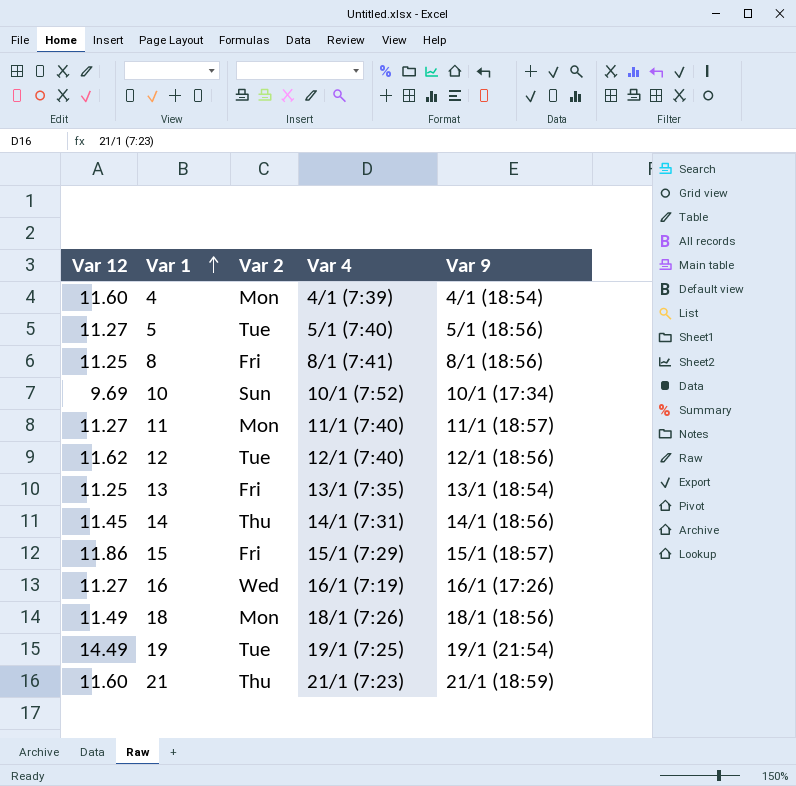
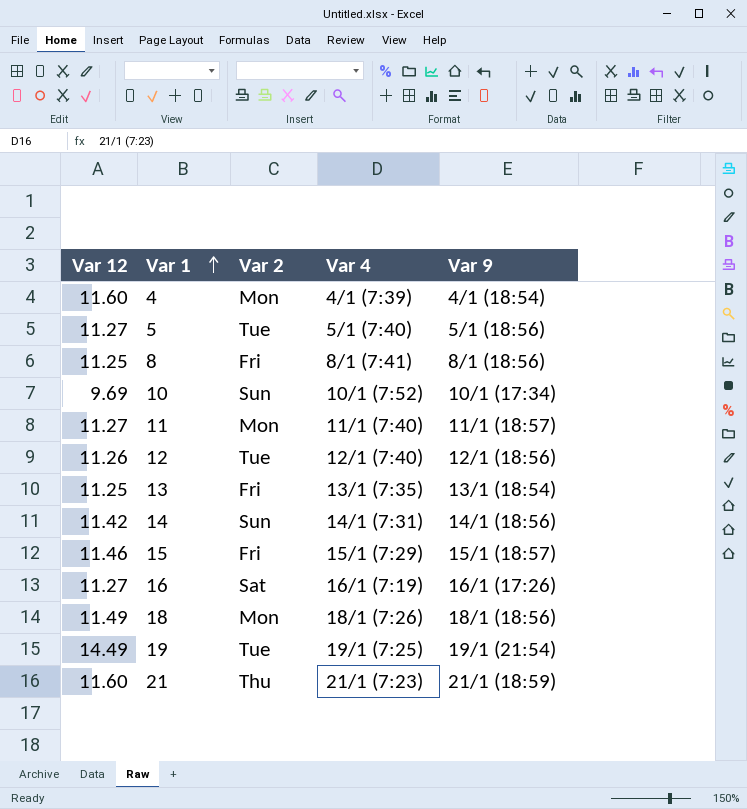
12 | Var 12: 11.62 -> 11.26
14 | Var 12: 11.45 -> 11.42
14 | Var 2: Thu -> Sun
15 | Var 12: 11.86 -> 11.46
16 | Var 2: Wed -> Sat

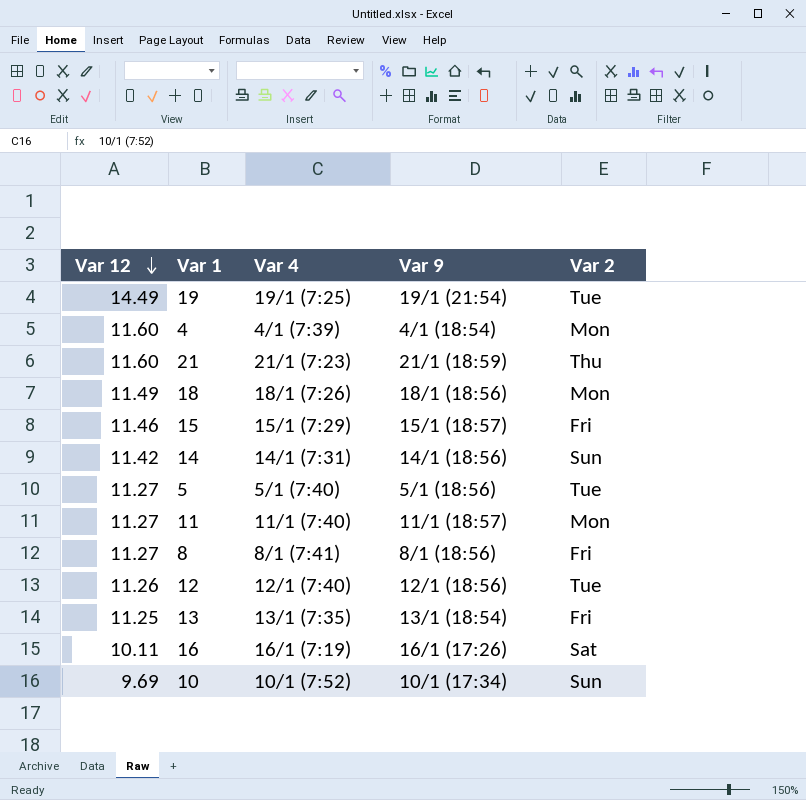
row order: Var 1 ascending -> Var 12 descending
column Var 2 | position: 3 -> 5
8 | Var 12: 11.25 -> 11.27
16 | Var 12: 11.27 -> 10.11

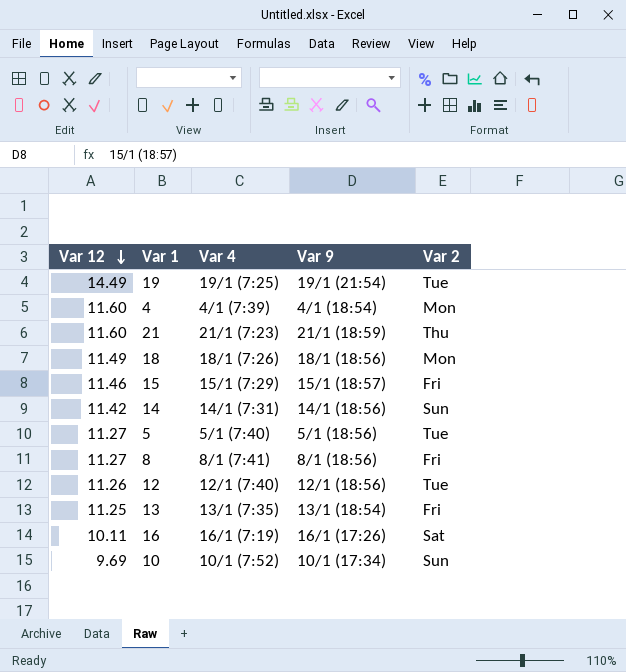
row 11: 11.27 | 11/1 (7:40) | 11/1 (18:57) | Mon -> none

